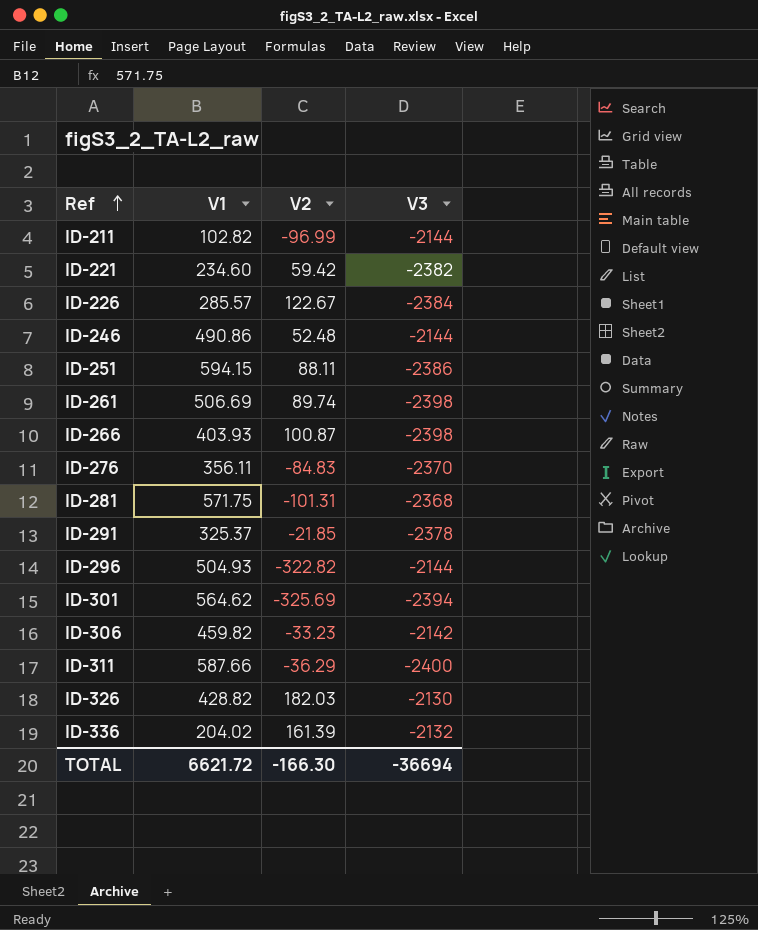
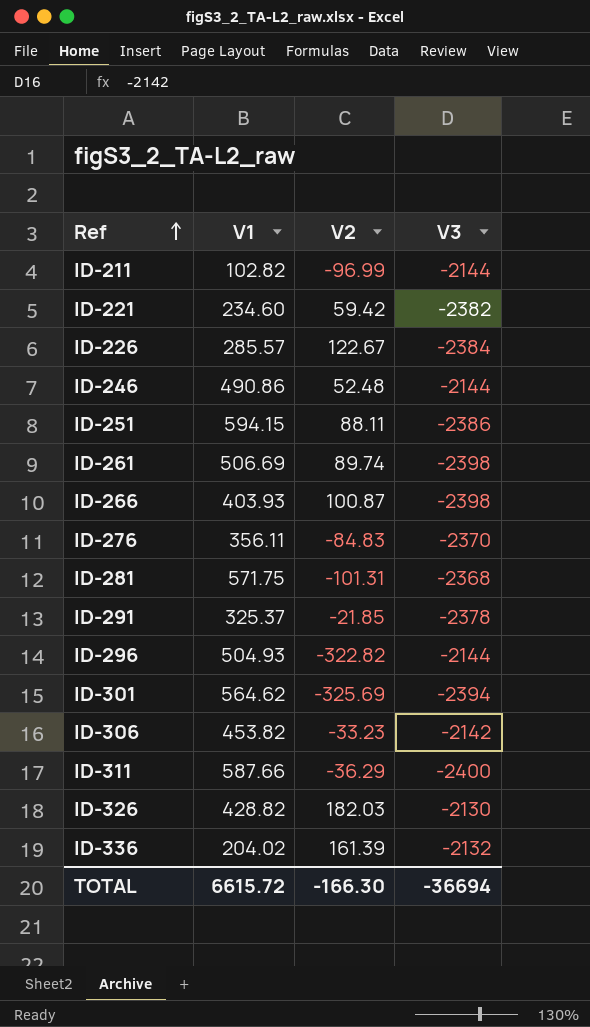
ID-306 | V1: 459.82 -> 453.82
TOTAL | V1: 6621.72 -> 6615.72

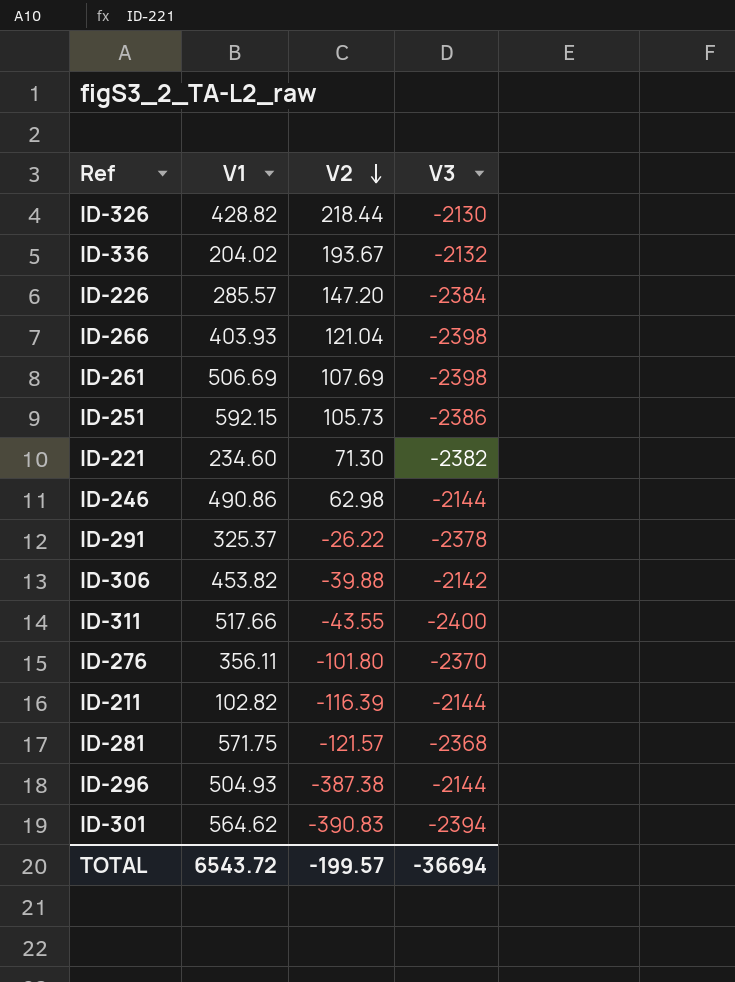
row order: Ref ascending -> V2 descending
ID-326 | V2: 182.03 -> 218.44
ID-336 | V2: 161.39 -> 193.67
ID-226 | V2: 122.67 -> 147.20
ID-266 | V2: 100.87 -> 121.04
ID-261 | V2: 89.74 -> 107.69
ID-251 | V1: 594.15 -> 592.15
ID-251 | V2: 88.11 -> 105.73
ID-221 | V2: 59.42 -> 71.30
ID-246 | V2: 52.48 -> 62.98
ID-291 | V2: -21.85 -> -26.22
ID-306 | V2: -33.23 -> -39.88
ID-311 | V1: 587.66 -> 517.66
ID-311 | V2: -36.29 -> -43.55
ID-276 | V2: -84.83 -> -101.80
ID-211 | V2: -96.99 -> -116.39
ID-281 | V2: -101.31 -> -121.57
ID-296 | V2: -322.82 -> -387.38
ID-301 | V2: -325.69 -> -390.83
TOTAL | V1: 6615.72 -> 6543.72
TOTAL | V2: -166.30 -> -199.57

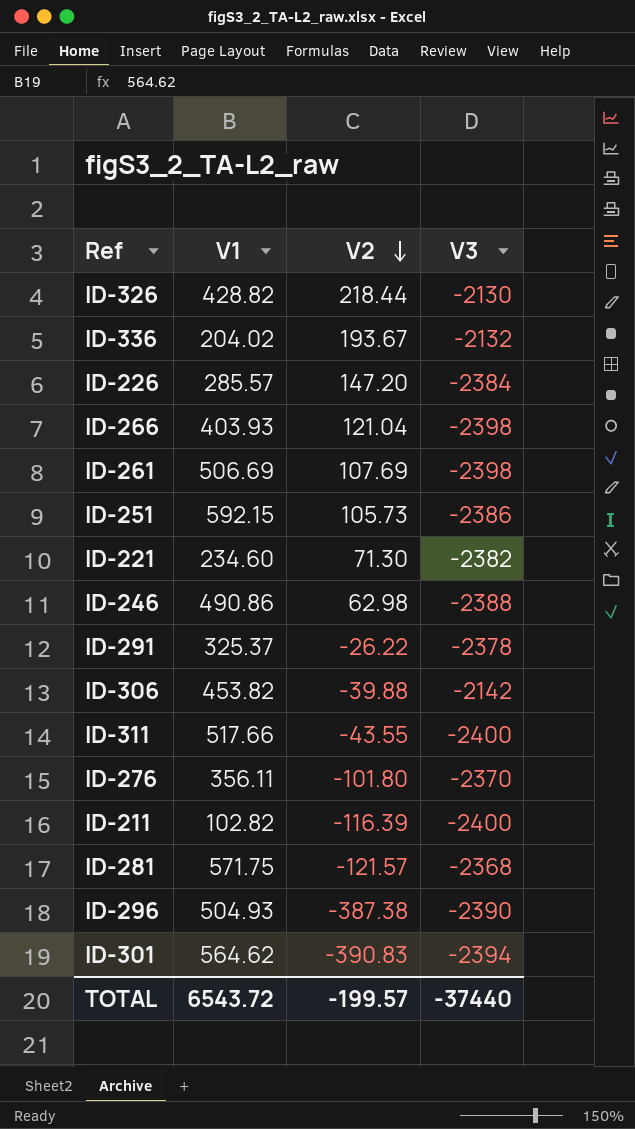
ID-246 | V3: -2144 -> -2388
ID-211 | V3: -2144 -> -2400
ID-296 | V3: -2144 -> -2390
TOTAL | V3: -36694 -> -37440

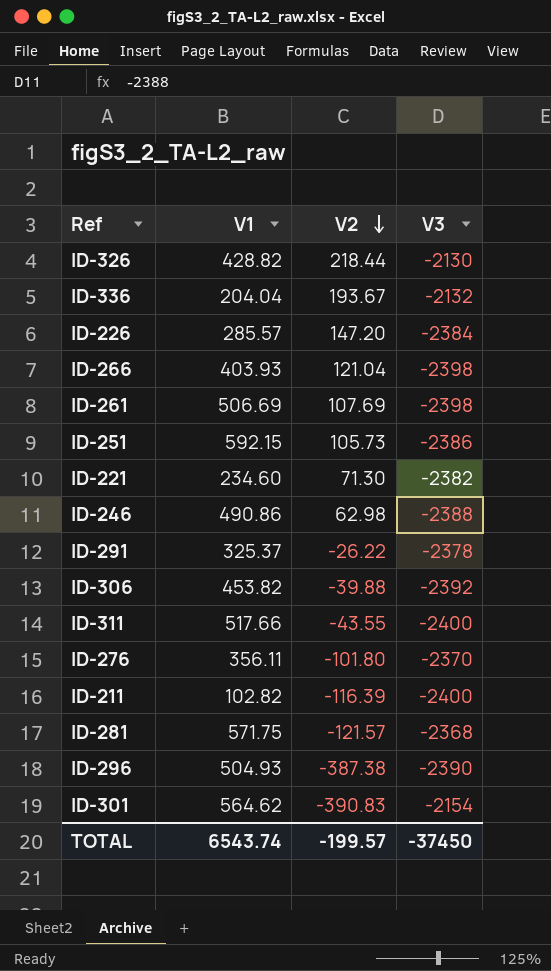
ID-336 | V1: 204.02 -> 204.04
ID-306 | V3: -2142 -> -2392
ID-301 | V3: -2394 -> -2154
TOTAL | V1: 6543.72 -> 6543.74
TOTAL | V3: -37440 -> -37450

